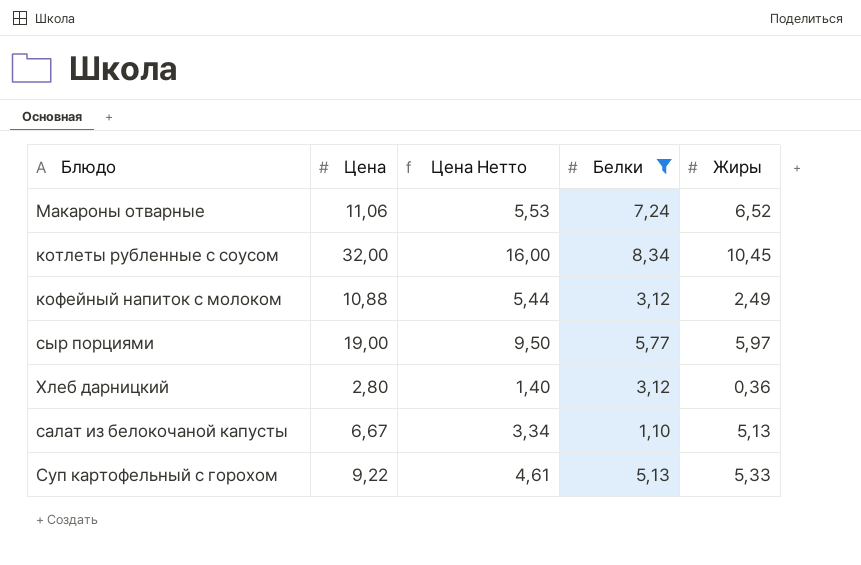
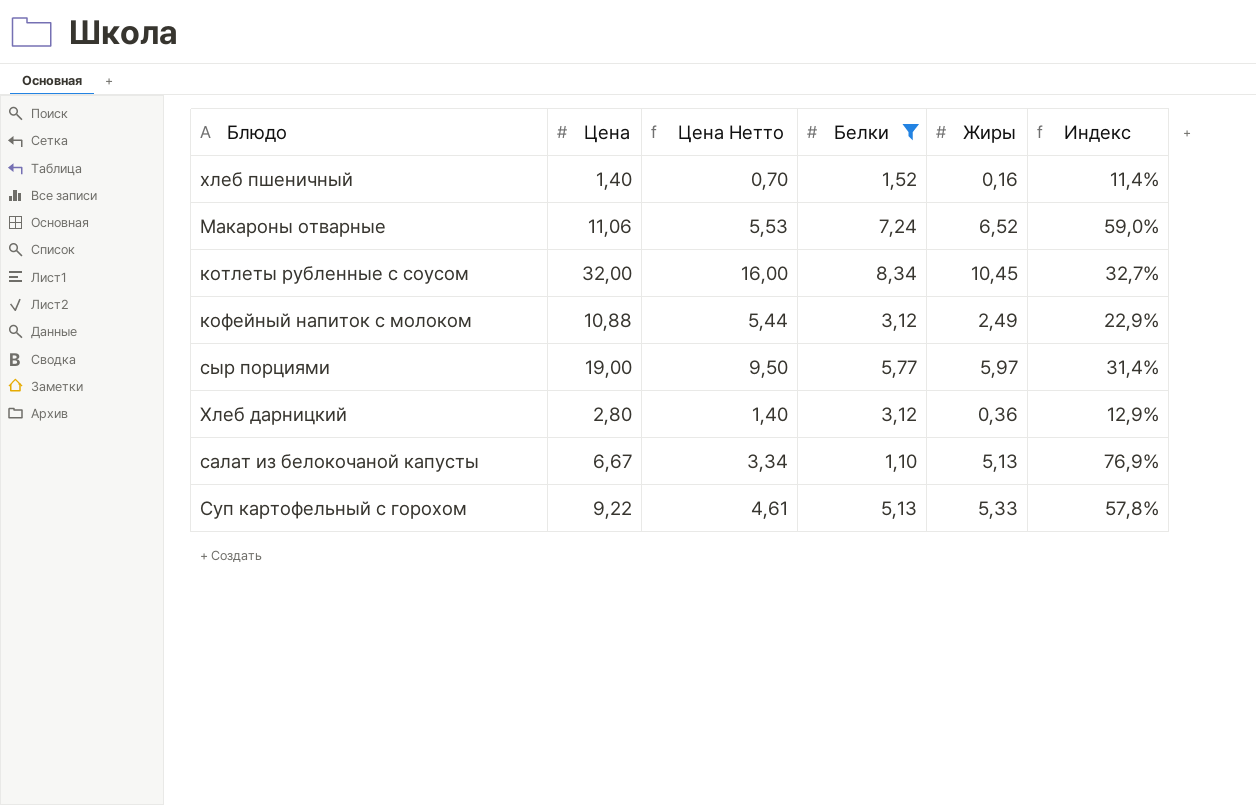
column Индекс | formula: none -> [Жиры] / [Цена]
row хлеб пшеничный: none -> 1,40 | 0,70 | 1,52 | 0,16 | 11,4%

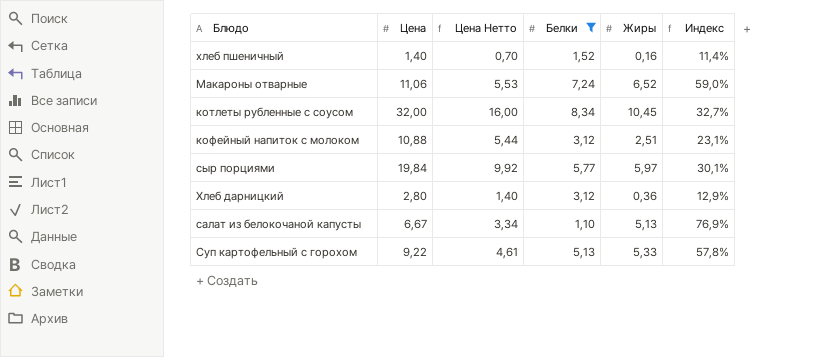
кофейный напиток с молоком | Жиры: 2,49 -> 2,51
кофейный напиток с молоком | Индекс: 22,9% -> 23,1%
сыр порциями | Цена: 19,00 -> 19,84
сыр порциями | Цена Нетто: 9,50 -> 9,92
сыр порциями | Индекс: 31,4% -> 30,1%

